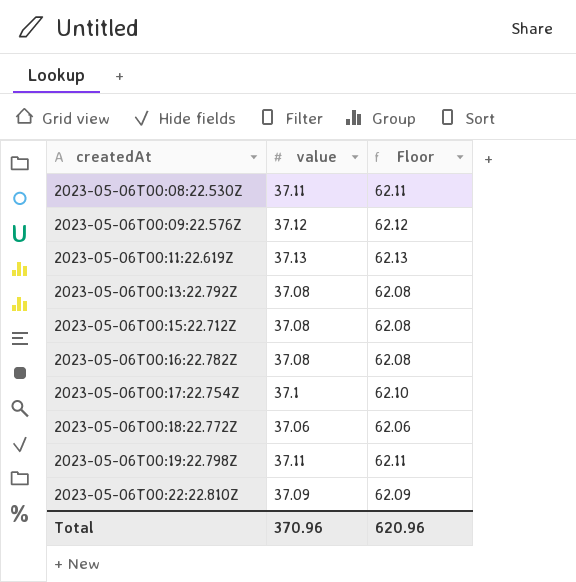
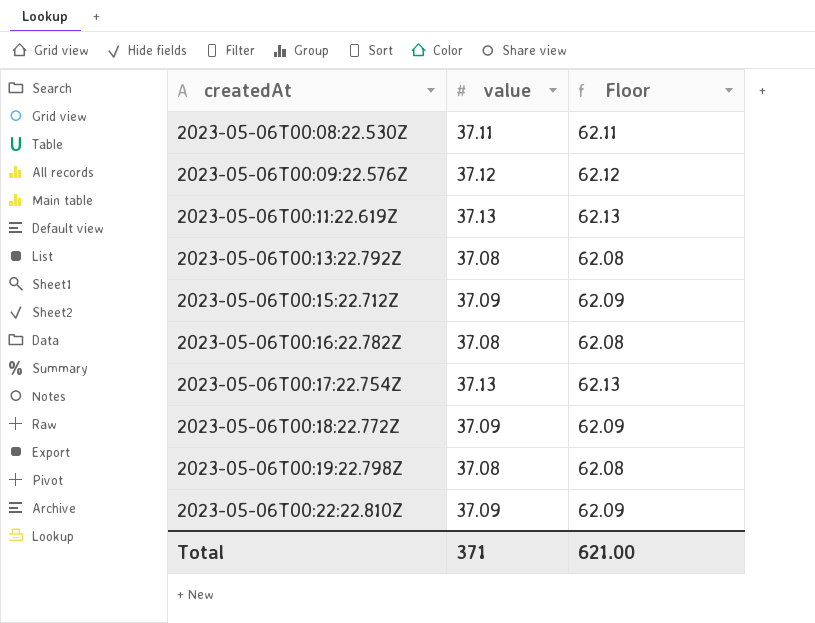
2023-05-06T00:15:22.712Z | value: 37.08 -> 37.09
2023-05-06T00:15:22.712Z | Floor: 62.08 -> 62.09
2023-05-06T00:17:22.754Z | value: 37.1 -> 37.13
2023-05-06T00:17:22.754Z | Floor: 62.10 -> 62.13
2023-05-06T00:18:22.772Z | value: 37.06 -> 37.09
2023-05-06T00:18:22.772Z | Floor: 62.06 -> 62.09
2023-05-06T00:19:22.798Z | value: 37.11 -> 37.08
2023-05-06T00:19:22.798Z | Floor: 62.11 -> 62.08
Total | value: 370.96 -> 371
Total | Floor: 620.96 -> 621.00

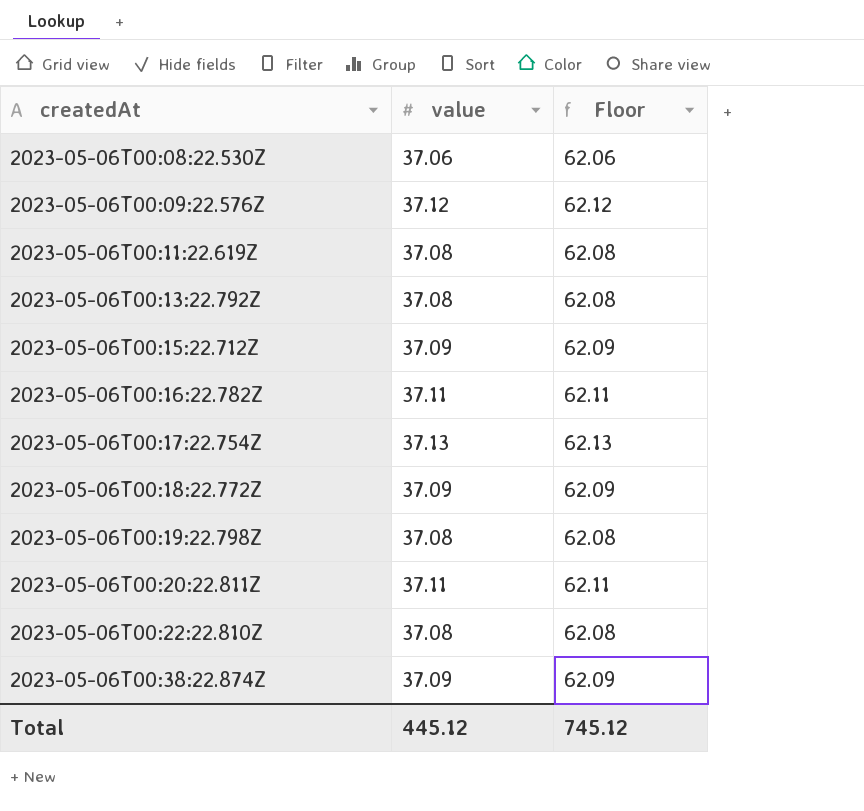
2023-05-06T00:08:22.530Z | value: 37.11 -> 37.06
2023-05-06T00:08:22.530Z | Floor: 62.11 -> 62.06
2023-05-06T00:11:22.619Z | value: 37.13 -> 37.08
2023-05-06T00:11:22.619Z | Floor: 62.13 -> 62.08
2023-05-06T00:16:22.782Z | value: 37.08 -> 37.11
2023-05-06T00:16:22.782Z | Floor: 62.08 -> 62.11
row 2023-05-06T00:20:22.811Z: none -> 37.11 | 62.11
2023-05-06T00:22:22.810Z | value: 37.09 -> 37.08
2023-05-06T00:22:22.810Z | Floor: 62.09 -> 62.08
row 2023-05-06T00:38:22.874Z: none -> 37.09 | 62.09
Total | value: 371 -> 445.12
Total | Floor: 621.00 -> 745.12

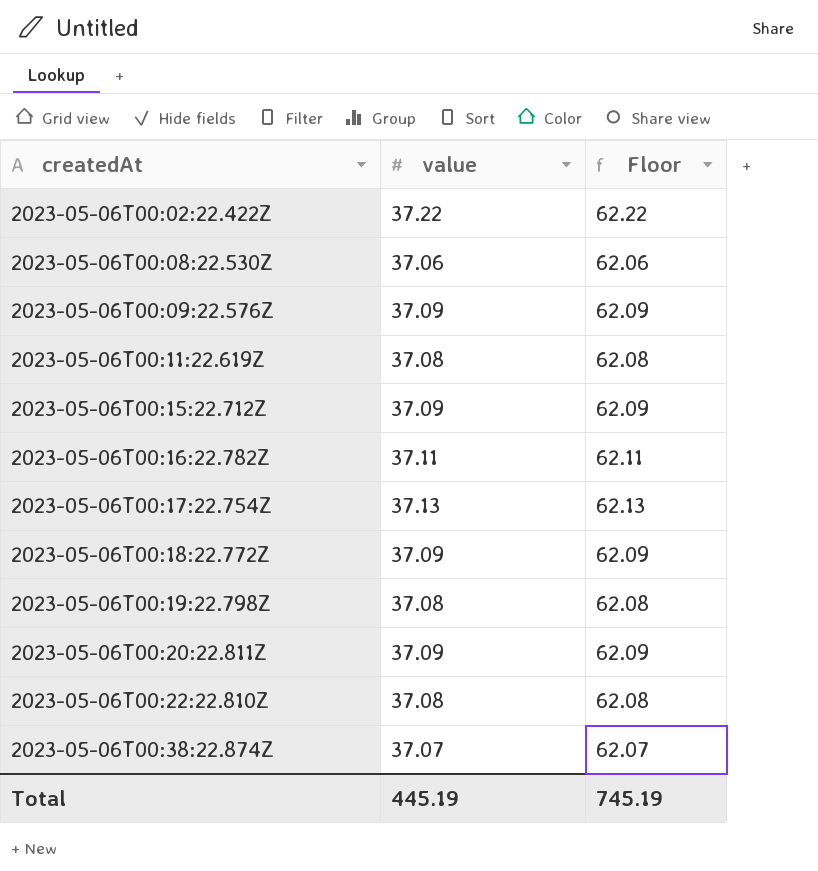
row 2023-05-06T00:13:22.792Z: 37.08 | 62.08 -> none
row 2023-05-06T00:02:22.422Z: none -> 37.22 | 62.22
2023-05-06T00:09:22.576Z | value: 37.12 -> 37.09
2023-05-06T00:09:22.576Z | Floor: 62.12 -> 62.09
2023-05-06T00:20:22.811Z | value: 37.11 -> 37.09
2023-05-06T00:20:22.811Z | Floor: 62.11 -> 62.09
2023-05-06T00:38:22.874Z | value: 37.09 -> 37.07
2023-05-06T00:38:22.874Z | Floor: 62.09 -> 62.07
Total | value: 445.12 -> 445.19
Total | Floor: 745.12 -> 745.19

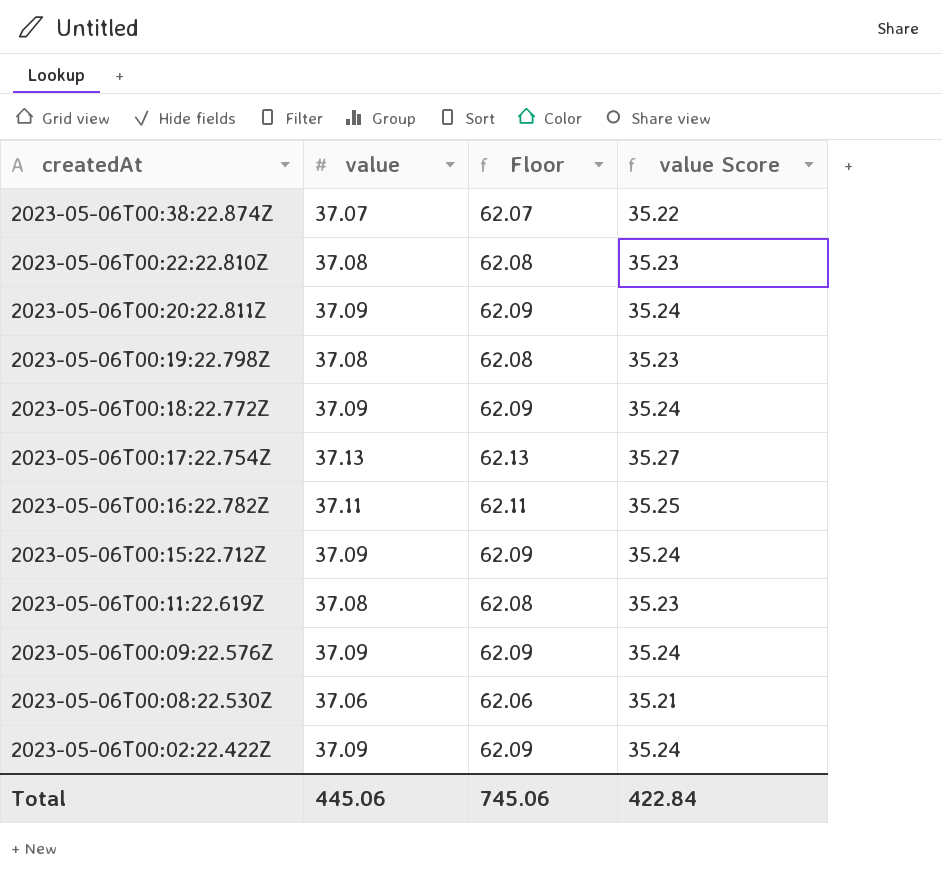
row order: createdAt ascending -> createdAt descending
column value Score | formula: none -> [value] * 0.95
2023-05-06T00:02:22.422Z | value: 37.22 -> 37.09
2023-05-06T00:02:22.422Z | Floor: 62.22 -> 62.09
Total | value: 445.19 -> 445.06
Total | Floor: 745.19 -> 745.06

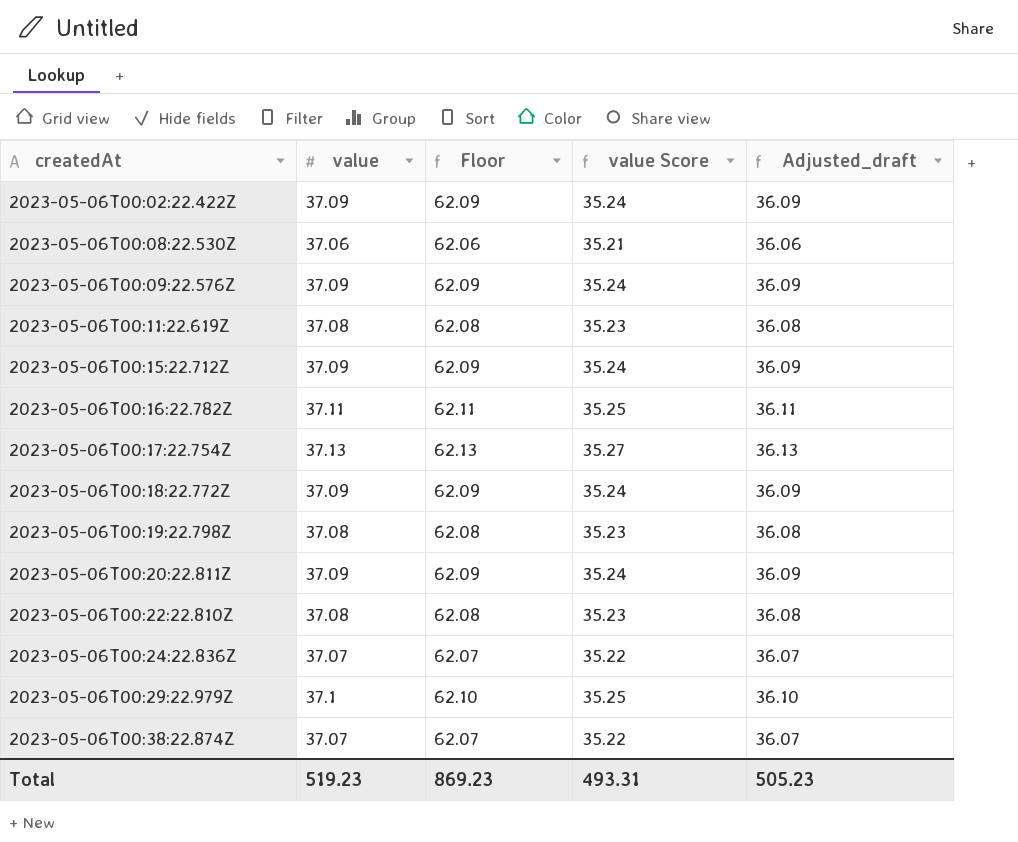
row order: createdAt descending -> createdAt ascending
column Adjusted_draft | formula: none -> [value] - 1
row 2023-05-06T00:24:22.836Z: none -> 37.07 | 62.07 | 35.22 | 36.07
row 2023-05-06T00:29:22.979Z: none -> 37.1 | 62.10 | 35.25 | 36.10
Total | value: 445.06 -> 519.23
Total | Floor: 745.06 -> 869.23
Total | value Score: 422.84 -> 493.31

